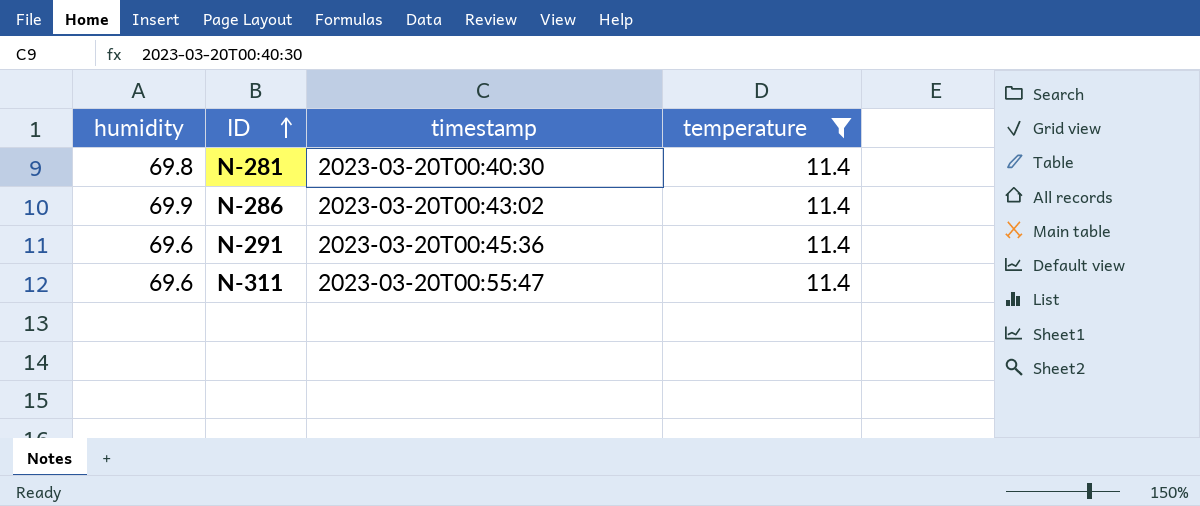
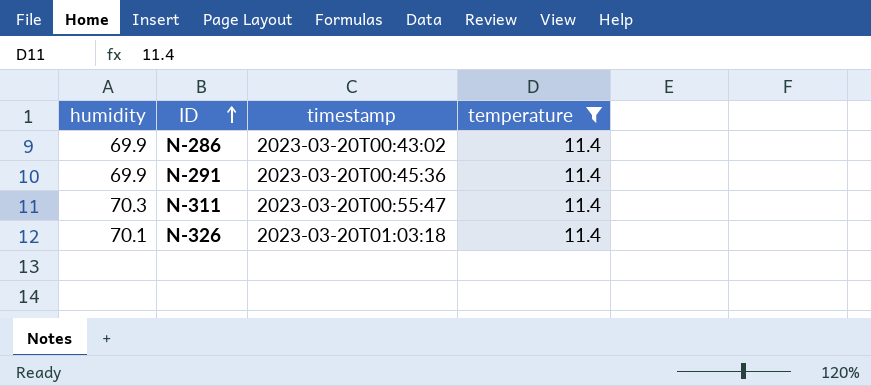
row N-281: 69.8 | 2023-03-20T00:40:30 | 11.4 -> none
N-291 | humidity: 69.6 -> 69.9
N-311 | humidity: 69.6 -> 70.3
row N-326: none -> 70.1 | 2023-03-20T01:03:18 | 11.4

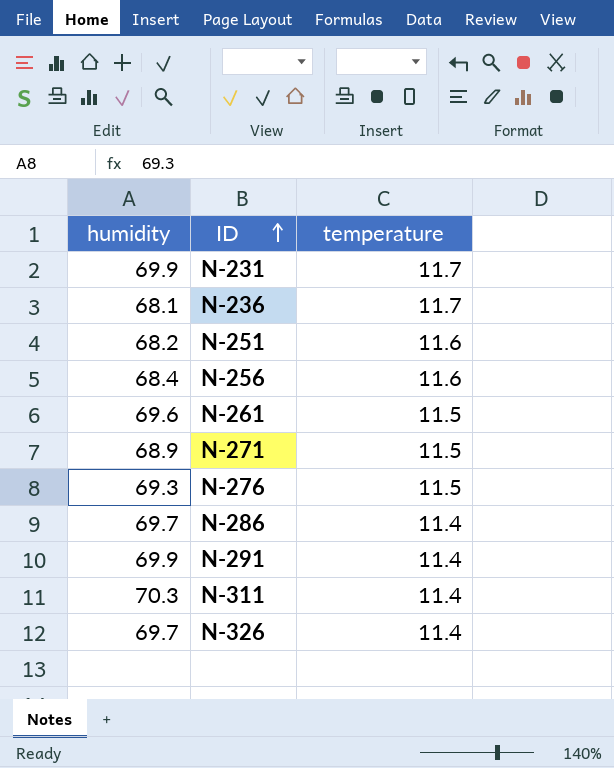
filter: temperature = 11.4 -> none
column timestamp | position: 3 -> none
N-286 | humidity: 69.9 -> 69.7
N-326 | humidity: 70.1 -> 69.7

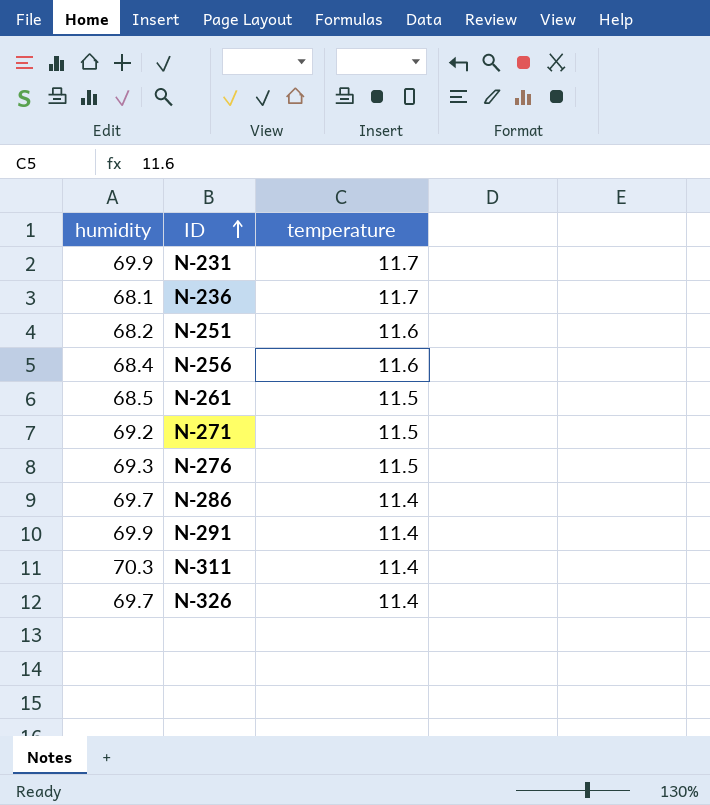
N-261 | humidity: 69.6 -> 68.5
N-271 | humidity: 68.9 -> 69.2

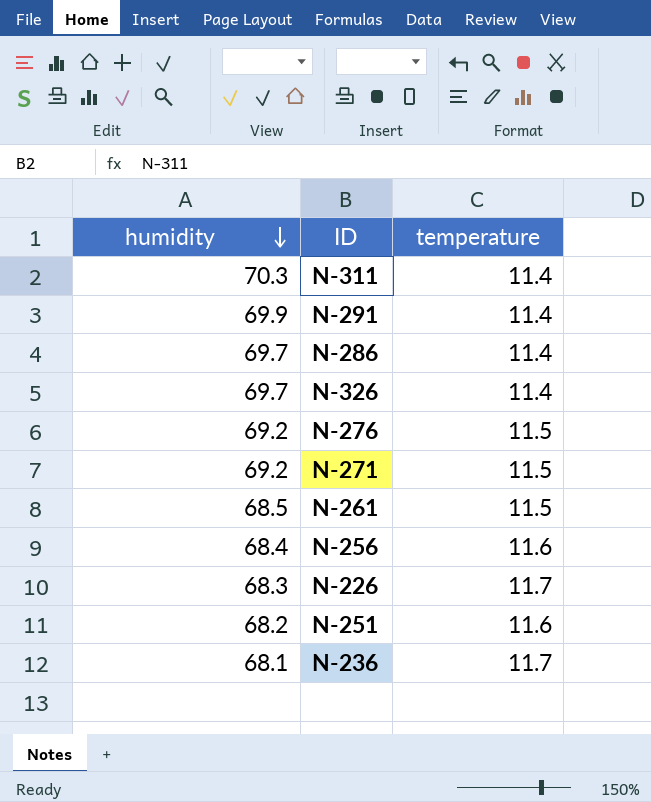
row order: ID ascending -> humidity descending
row N-231: 69.9 | 11.7 -> none
N-276 | humidity: 69.3 -> 69.2
row N-226: none -> 68.3 | 11.7

